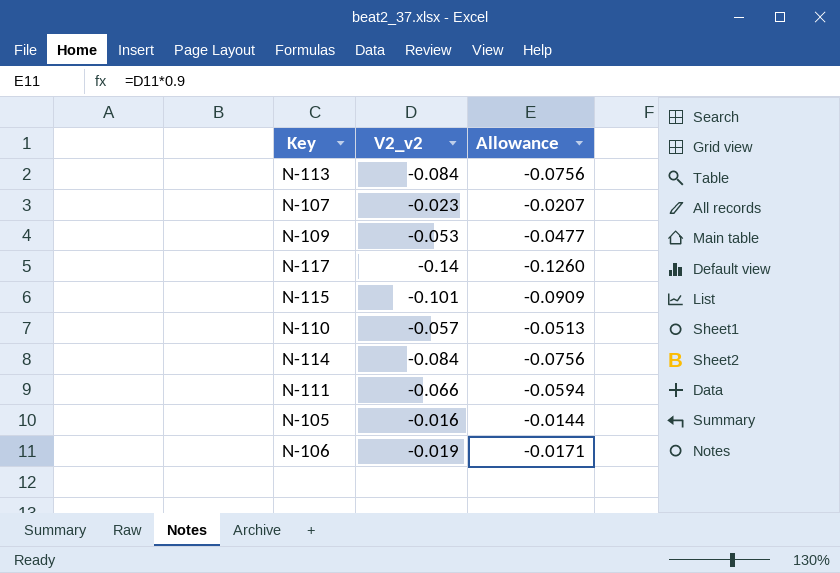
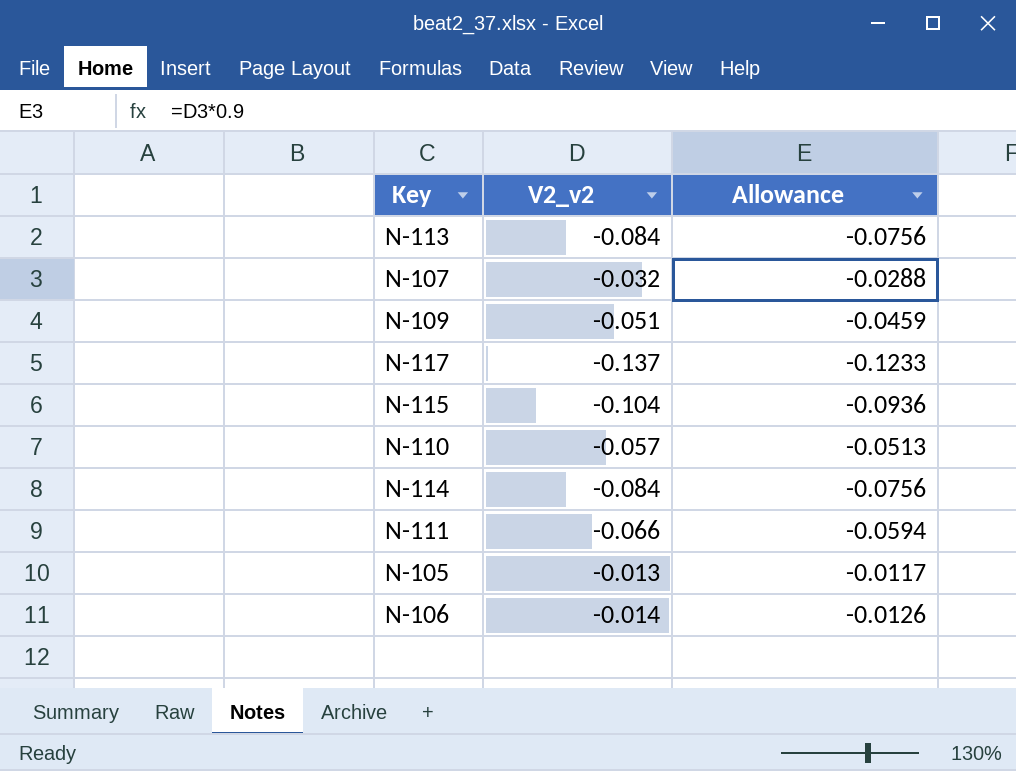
N-107 | V2_v2: -0.023 -> -0.032
N-107 | Allowance: -0.0207 -> -0.0288
N-109 | V2_v2: -0.053 -> -0.051
N-109 | Allowance: -0.0477 -> -0.0459
N-117 | V2_v2: -0.14 -> -0.137
N-117 | Allowance: -0.1260 -> -0.1233
N-115 | V2_v2: -0.101 -> -0.104
N-115 | Allowance: -0.0909 -> -0.0936
N-105 | V2_v2: -0.016 -> -0.013
N-105 | Allowance: -0.0144 -> -0.0117
N-106 | V2_v2: -0.019 -> -0.014
N-106 | Allowance: -0.0171 -> -0.0126

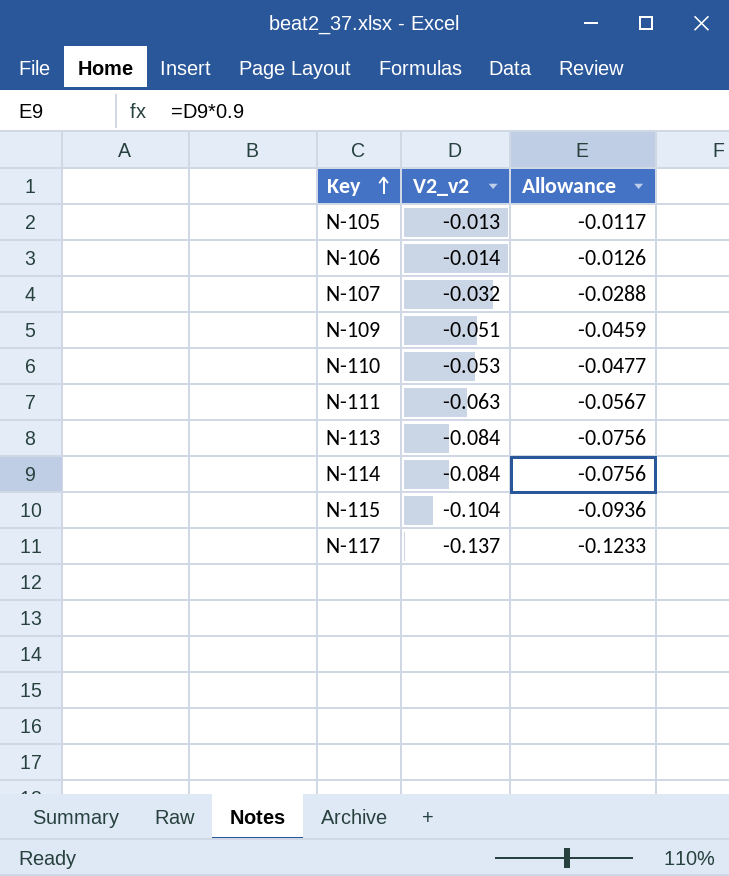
row order: none -> Key ascending
N-110 | V2_v2: -0.057 -> -0.053
N-110 | Allowance: -0.0513 -> -0.0477
N-111 | V2_v2: -0.066 -> -0.063
N-111 | Allowance: -0.0594 -> -0.0567

